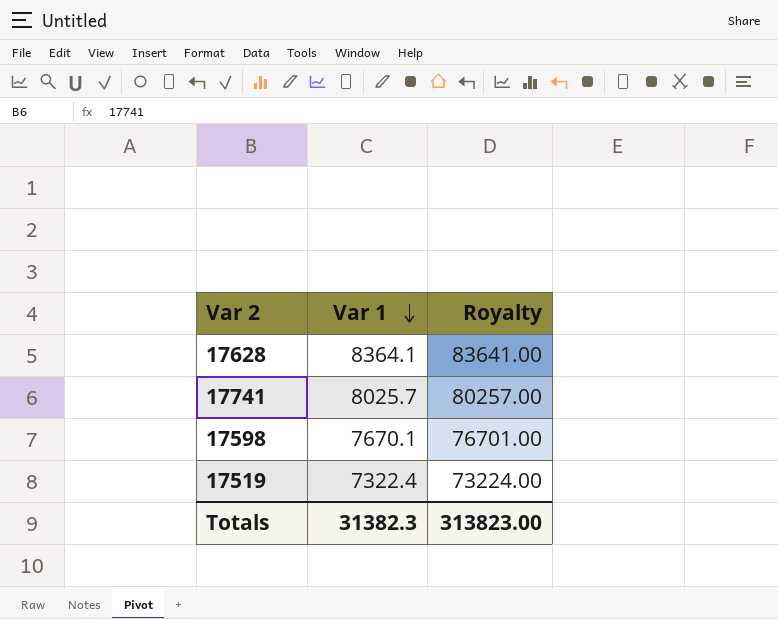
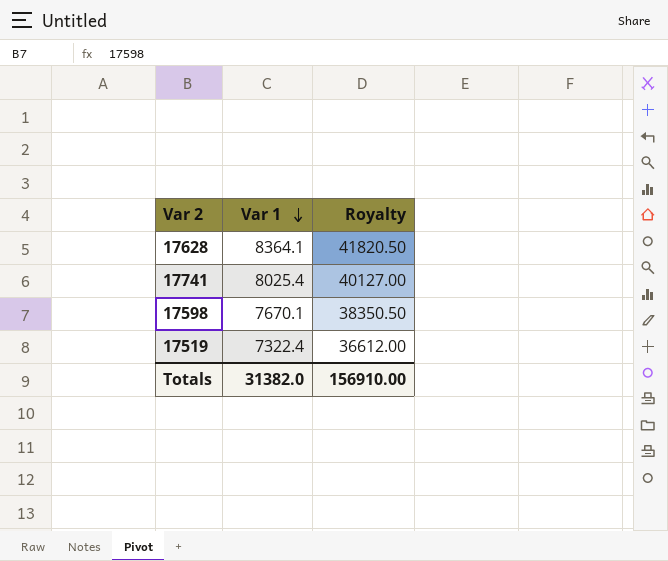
column Royalty | formula: [Var 1] * 10 -> [Var 1] * 5
17741 | Var 1: 8025.7 -> 8025.4
Totals | Var 1: 31382.3 -> 31382.0
Totals | Royalty: 313823.00 -> 156910.00

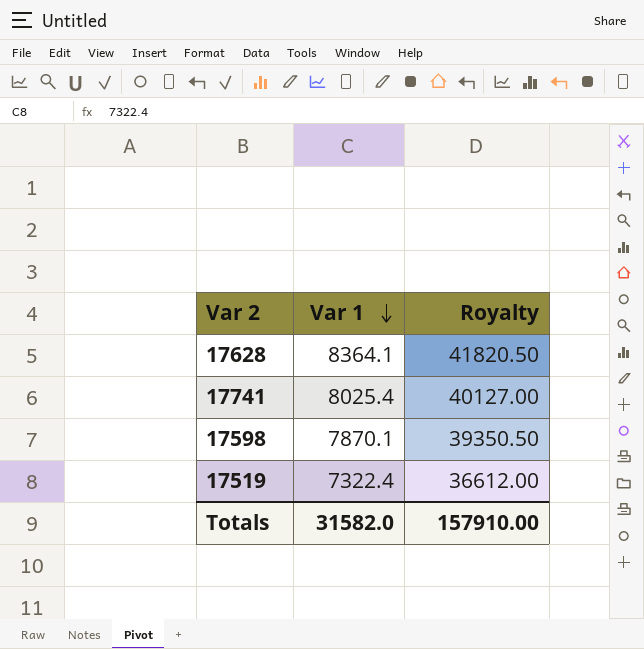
17598 | Var 1: 7670.1 -> 7870.1
17598 | Royalty: 38350.50 -> 39350.50
Totals | Var 1: 31382.0 -> 31582.0
Totals | Royalty: 156910.00 -> 157910.00

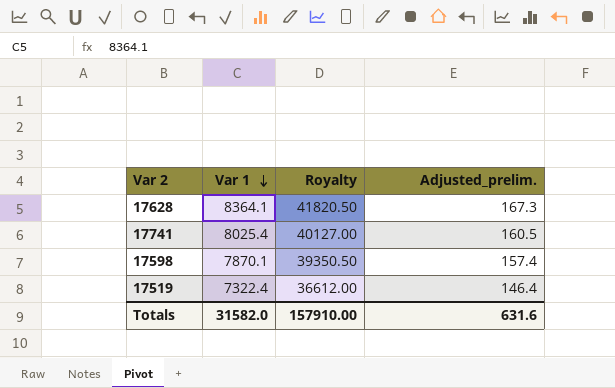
column Adjusted_prelim. | formula: none -> [Var 1] * 0.02

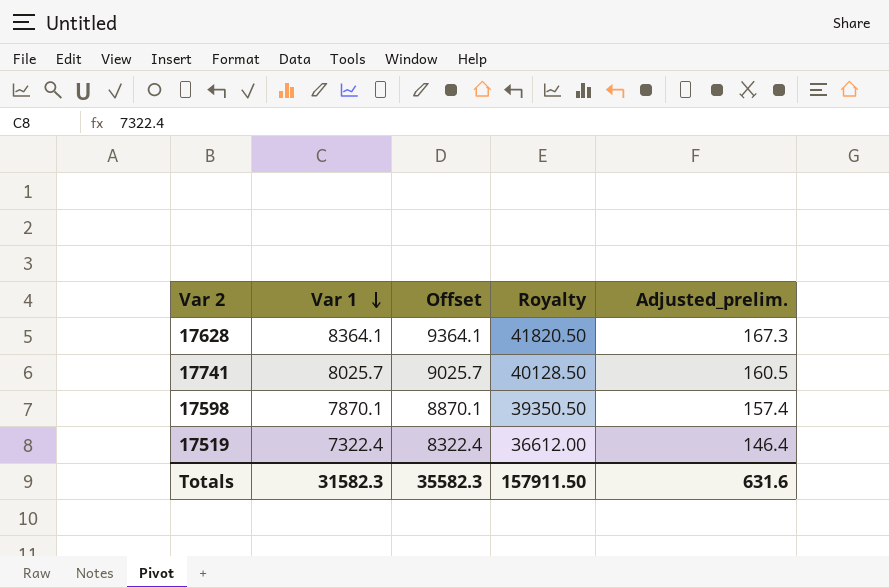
column Offset | formula: none -> [Var 1] + 1000
17741 | Var 1: 8025.4 -> 8025.7
17741 | Royalty: 40127.00 -> 40128.50
Totals | Var 1: 31582.0 -> 31582.3
Totals | Royalty: 157910.00 -> 157911.50

